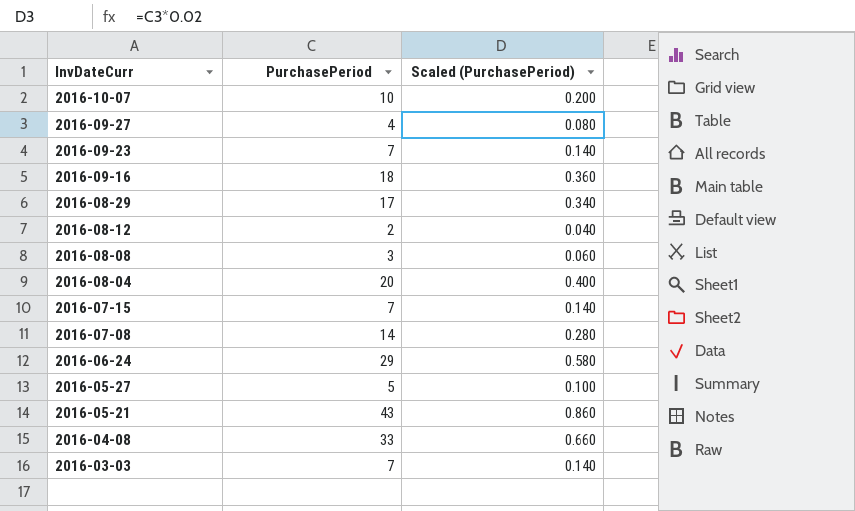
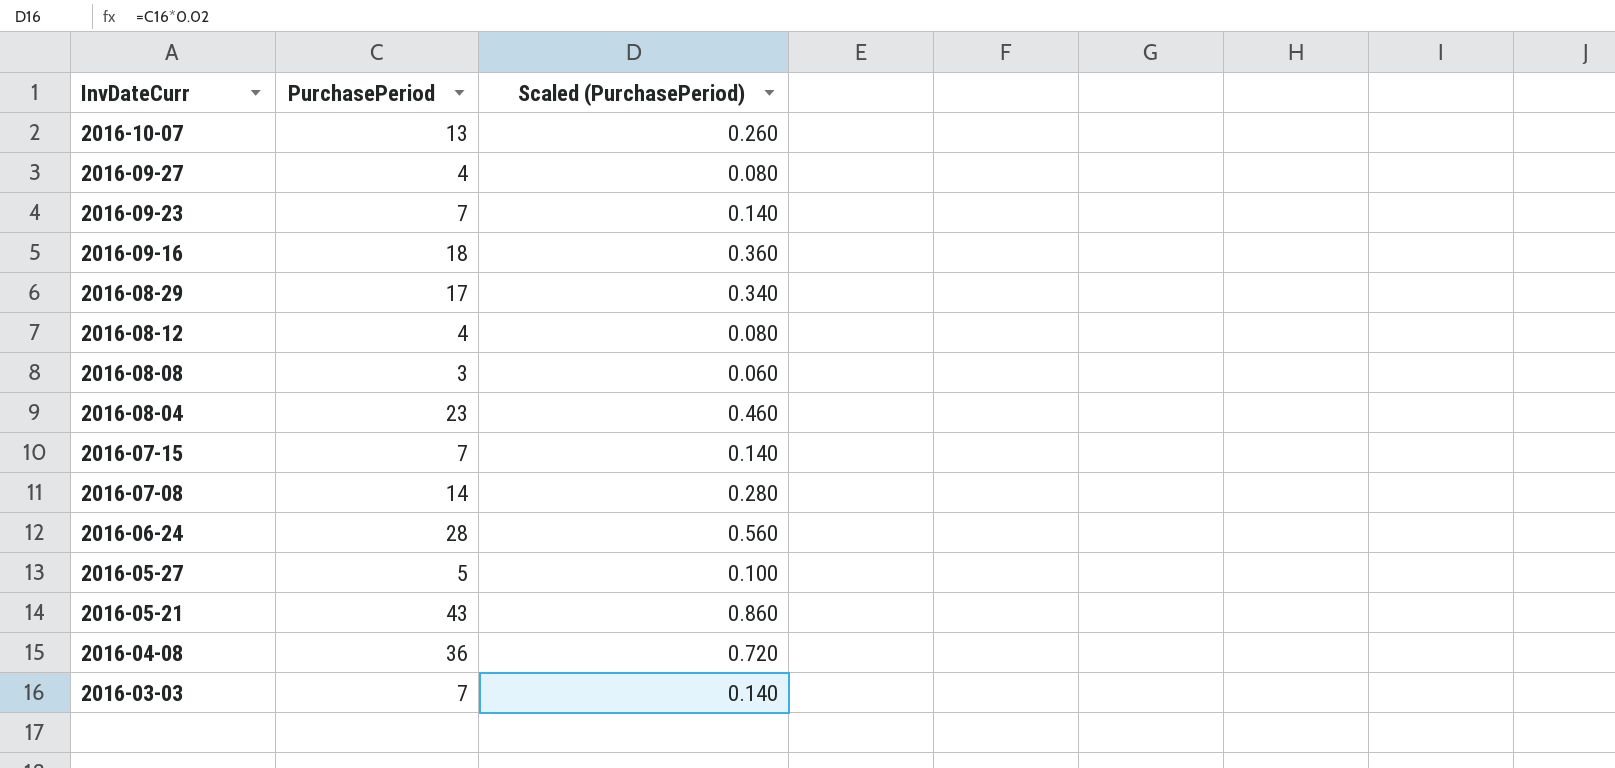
2016-10-07 | PurchasePeriod: 10 -> 13
2016-10-07 | Scaled (PurchasePeriod): 0.200 -> 0.260
2016-08-12 | PurchasePeriod: 2 -> 4
2016-08-12 | Scaled (PurchasePeriod): 0.040 -> 0.080
2016-08-04 | PurchasePeriod: 20 -> 23
2016-08-04 | Scaled (PurchasePeriod): 0.400 -> 0.460
2016-06-24 | PurchasePeriod: 29 -> 28
2016-06-24 | Scaled (PurchasePeriod): 0.580 -> 0.560
2016-04-08 | PurchasePeriod: 33 -> 36
2016-04-08 | Scaled (PurchasePeriod): 0.660 -> 0.720

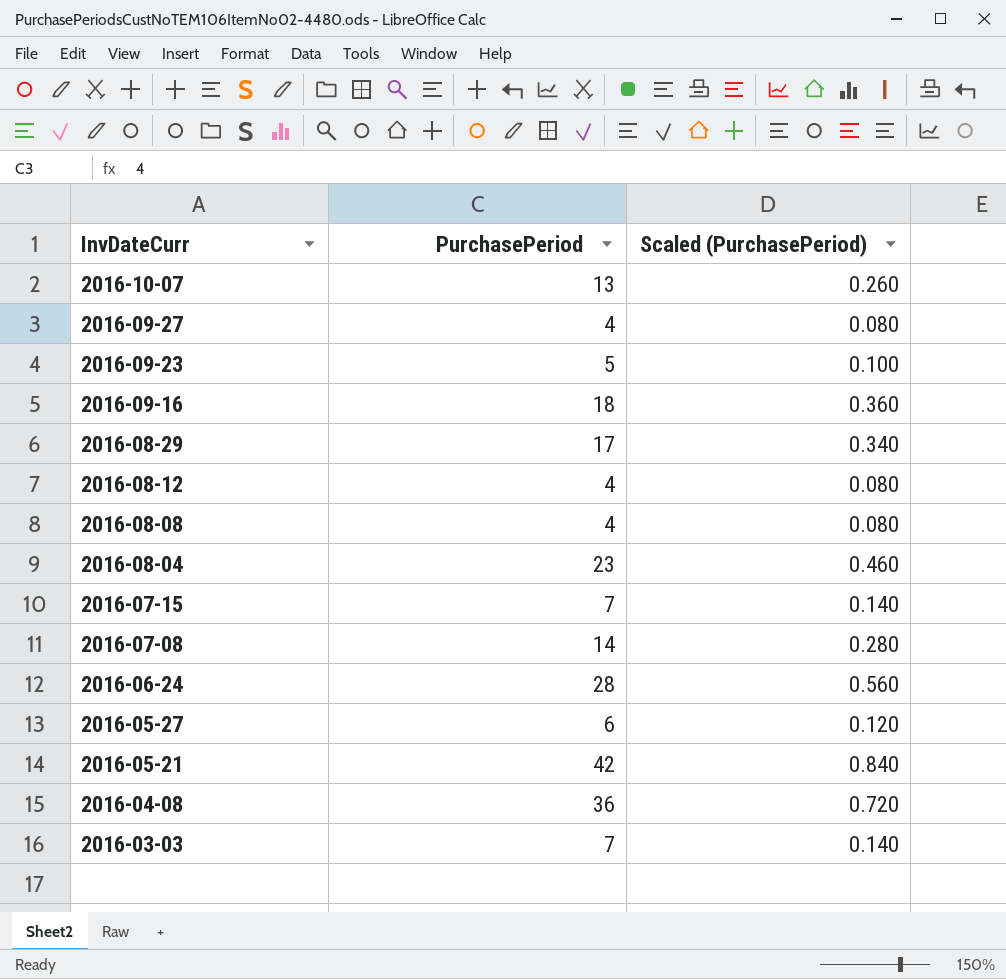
2016-09-23 | PurchasePeriod: 7 -> 5
2016-09-23 | Scaled (PurchasePeriod): 0.140 -> 0.100
2016-08-08 | PurchasePeriod: 3 -> 4
2016-08-08 | Scaled (PurchasePeriod): 0.060 -> 0.080
2016-05-27 | PurchasePeriod: 5 -> 6
2016-05-27 | Scaled (PurchasePeriod): 0.100 -> 0.120
2016-05-21 | PurchasePeriod: 43 -> 42
2016-05-21 | Scaled (PurchasePeriod): 0.860 -> 0.840

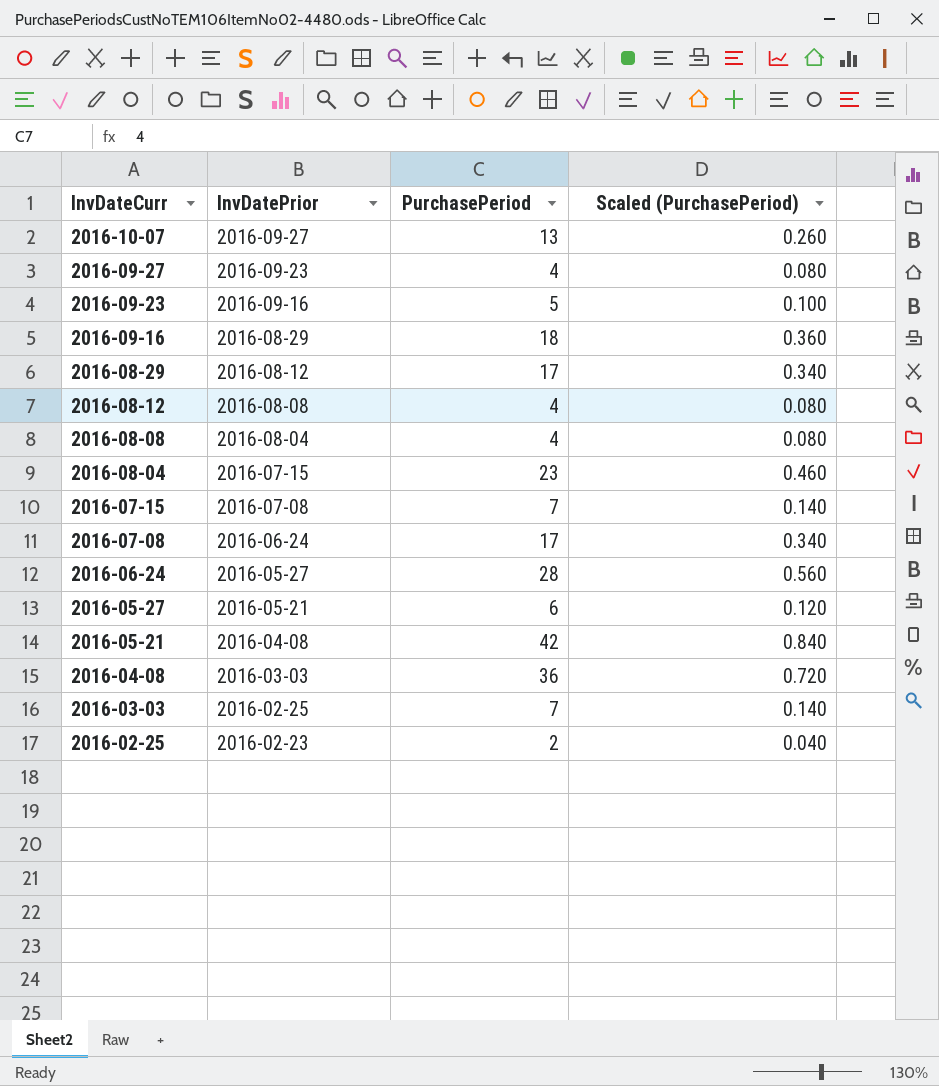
column InvDatePrior | position: none -> 2
2016-07-08 | PurchasePeriod: 14 -> 17
2016-07-08 | Scaled (PurchasePeriod): 0.280 -> 0.340
row 2016-02-25: none -> 2016-02-23 | 2 | 0.040

